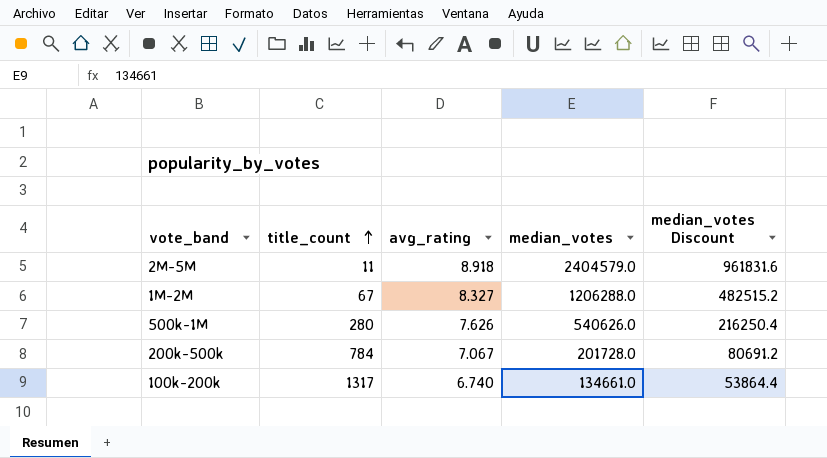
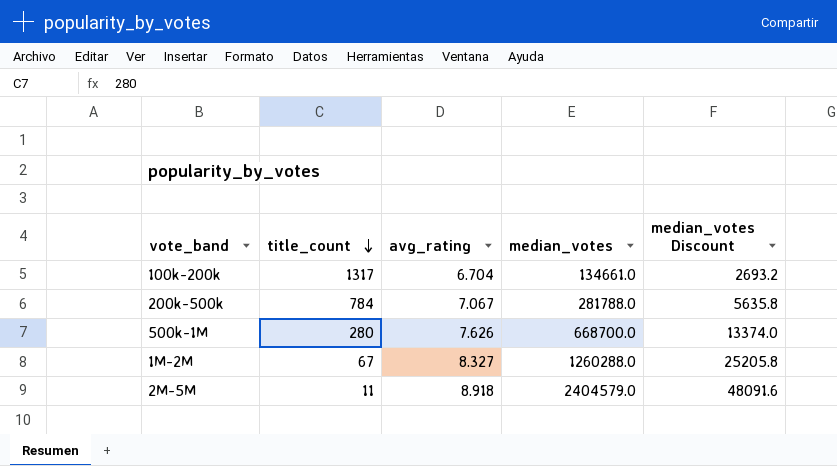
row order: title_count ascending -> title_count descending
column median_votes Discount | formula: [median_votes] * 0.4 -> [median_votes] * 0.02
100k-200k | avg_rating: 6.740 -> 6.704
200k-500k | median_votes: 201728.0 -> 281788.0
500k-1M | median_votes: 540626.0 -> 668700.0
1M-2M | median_votes: 1206288.0 -> 1260288.0

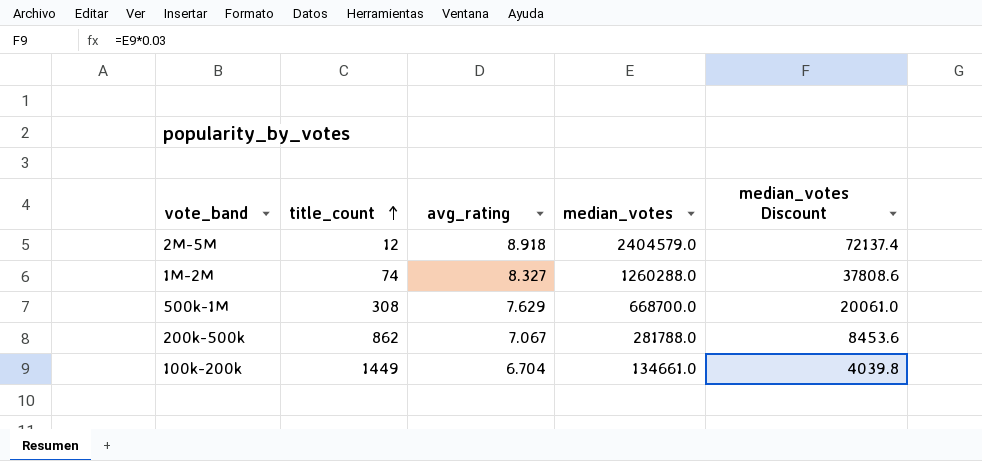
row order: title_count descending -> title_count ascending
column median_votes Discount | formula: [median_votes] * 0.02 -> [median_votes] * 0.03
2M-5M | title_count: 11 -> 12
1M-2M | title_count: 67 -> 74
500k-1M | title_count: 280 -> 308
500k-1M | avg_rating: 7.626 -> 7.629
200k-500k | title_count: 784 -> 862
100k-200k | title_count: 1317 -> 1449

